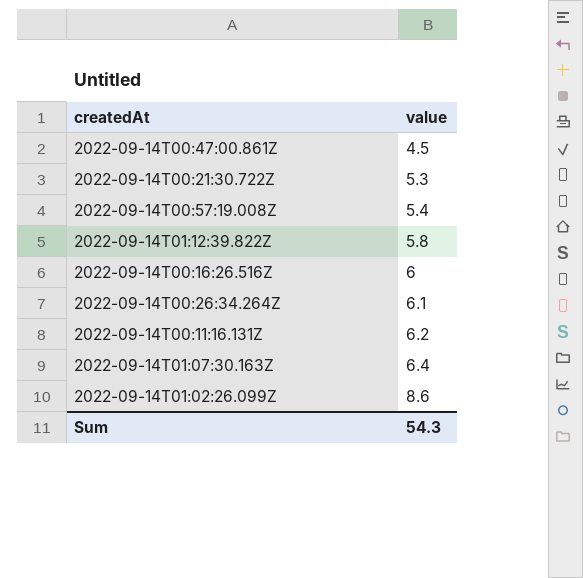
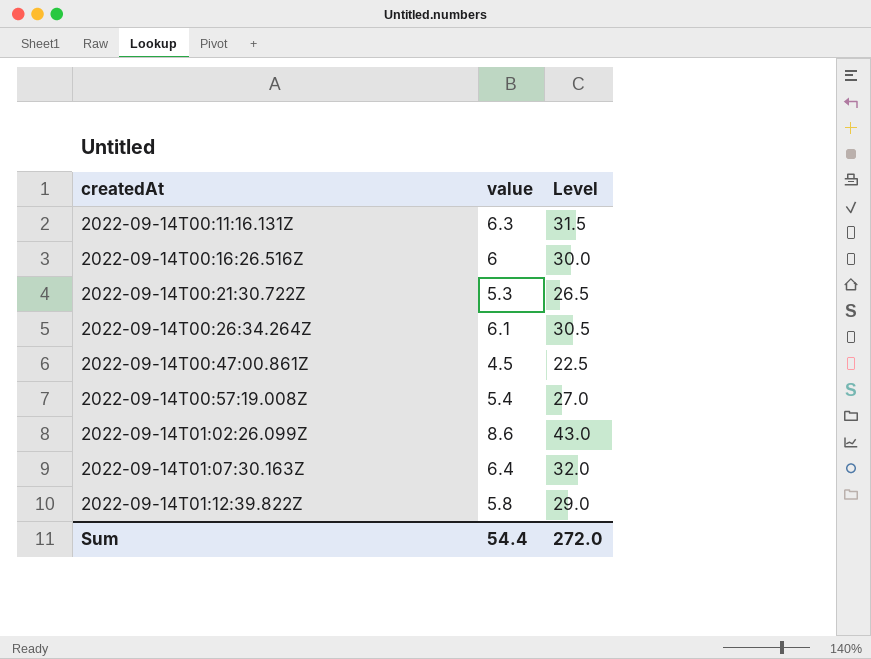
row order: value ascending -> createdAt ascending
column Level | formula: none -> [value] * 5
2022-09-14T00:11:16.131Z | value: 6.2 -> 6.3
Sum | value: 54.3 -> 54.4

